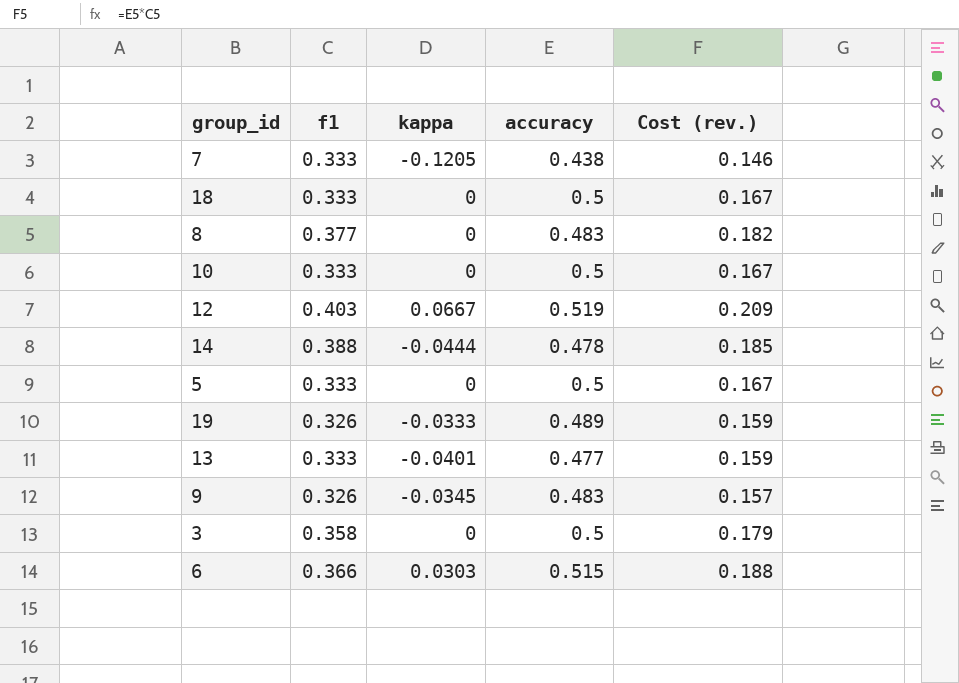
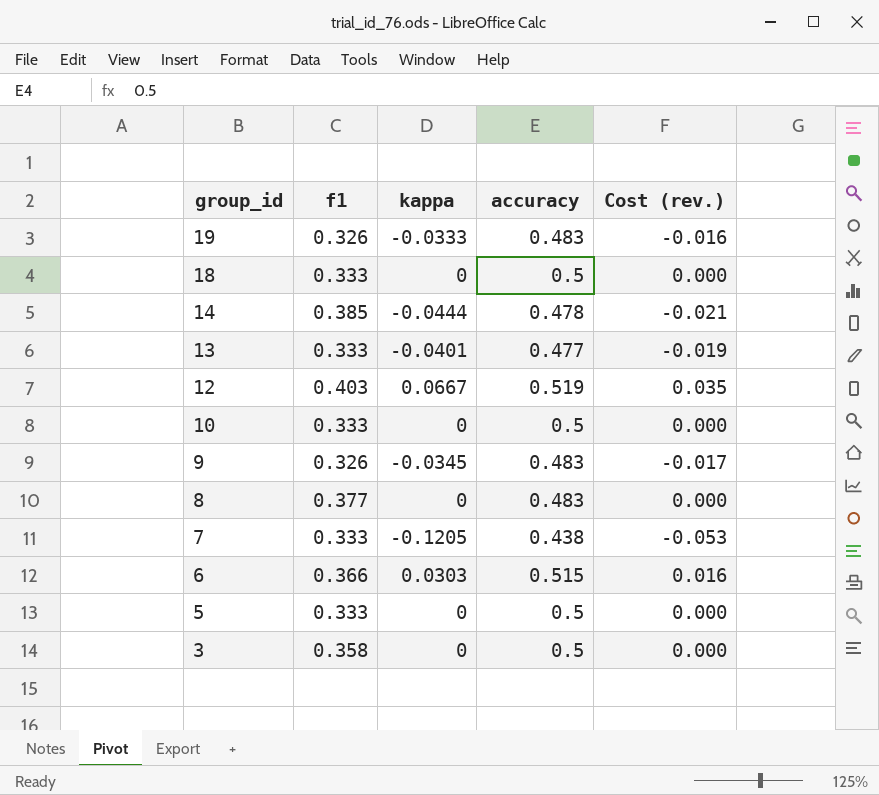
row order: none -> group_id descending
column Cost (rev.) | formula: [f1] * [accuracy] -> [kappa] * [accuracy]
19 | accuracy: 0.489 -> 0.483
14 | f1: 0.388 -> 0.385

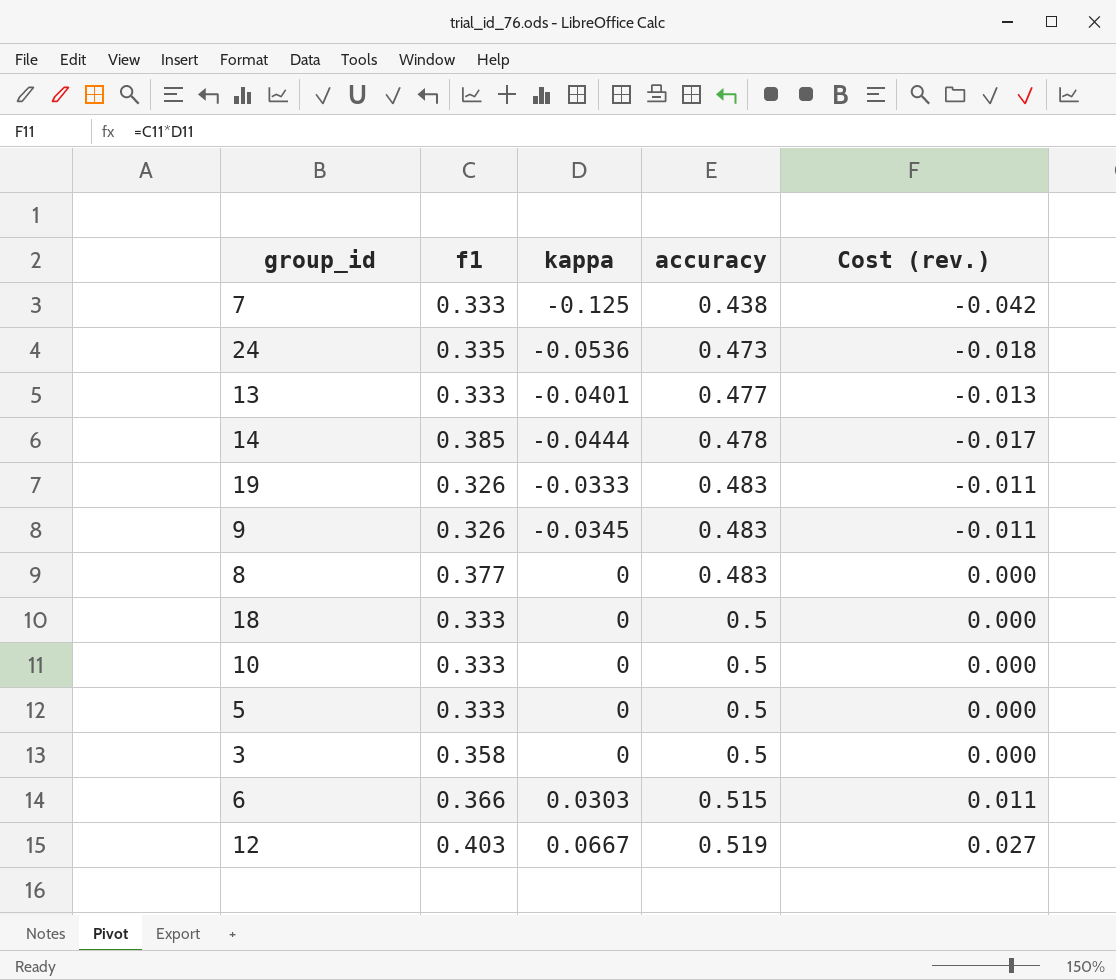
row order: group_id descending -> accuracy ascending
column Cost (rev.) | formula: [kappa] * [accuracy] -> [f1] * [kappa]
7 | kappa: -0.1205 -> -0.125
row 24: none -> 0.335 | -0.0536 | 0.473 | -0.018

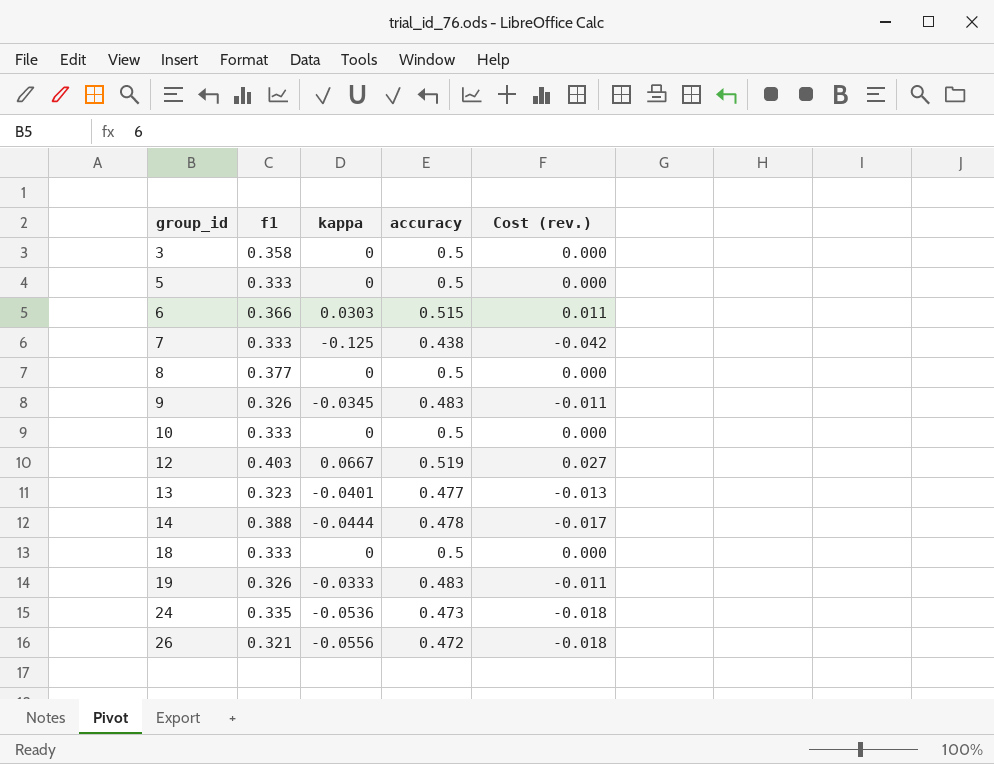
row order: accuracy ascending -> group_id ascending
8 | accuracy: 0.483 -> 0.5
13 | f1: 0.333 -> 0.323
14 | f1: 0.385 -> 0.388
row 26: none -> 0.321 | -0.0556 | 0.472 | -0.018

